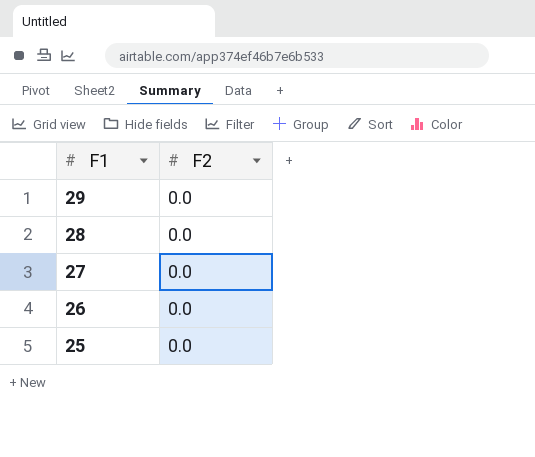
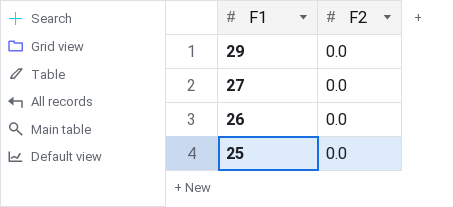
row 28: 0.0 -> none

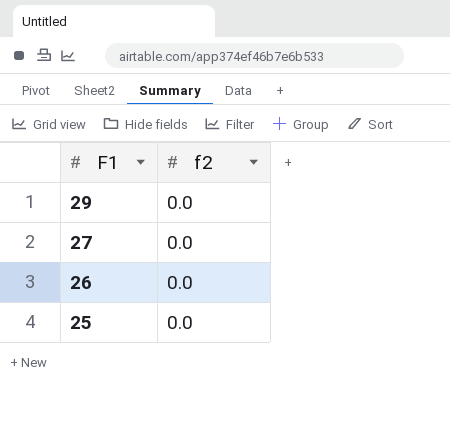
column name: F2 -> f2

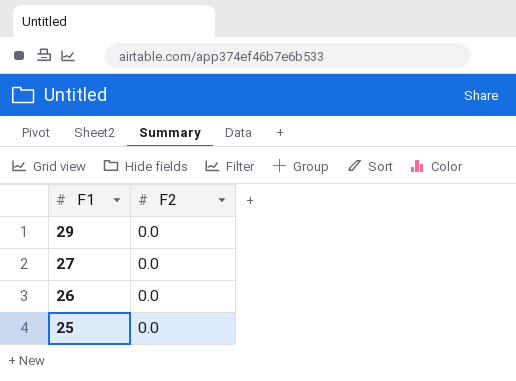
column name: f2 -> F2

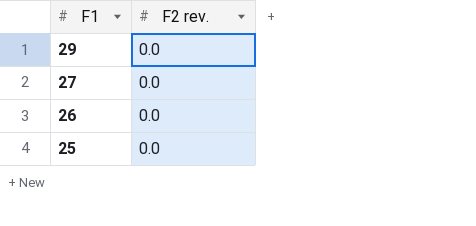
column name: F2 -> F2 rev.

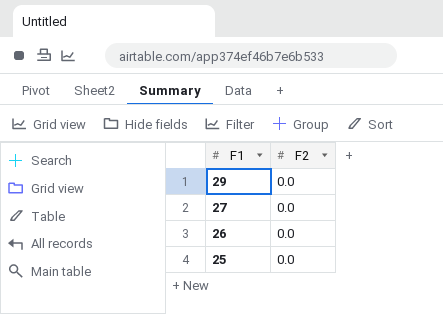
column name: F2 rev. -> F2

